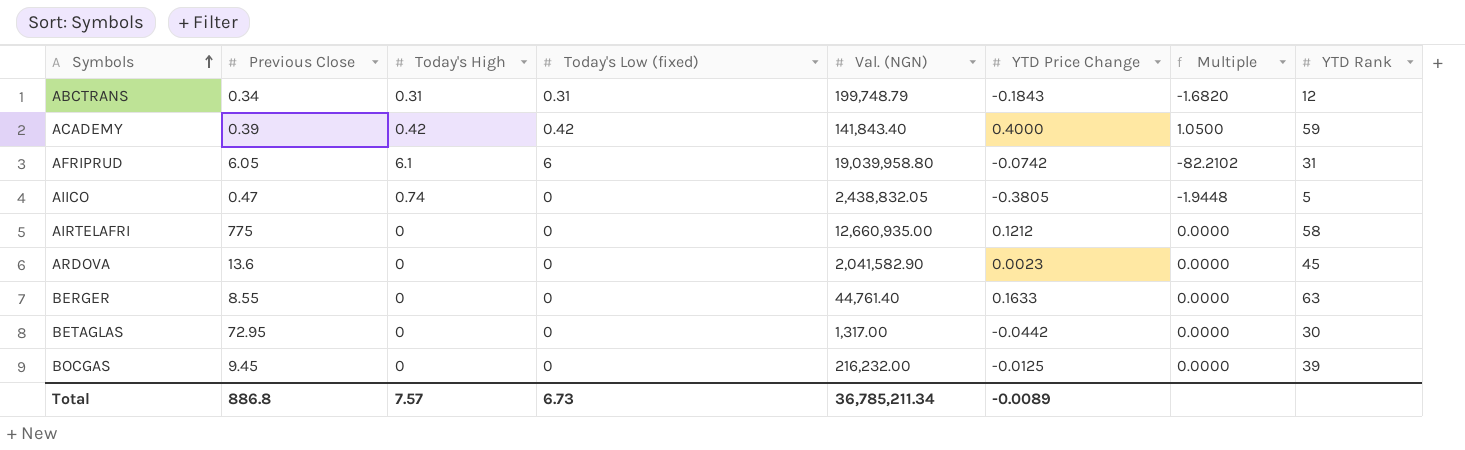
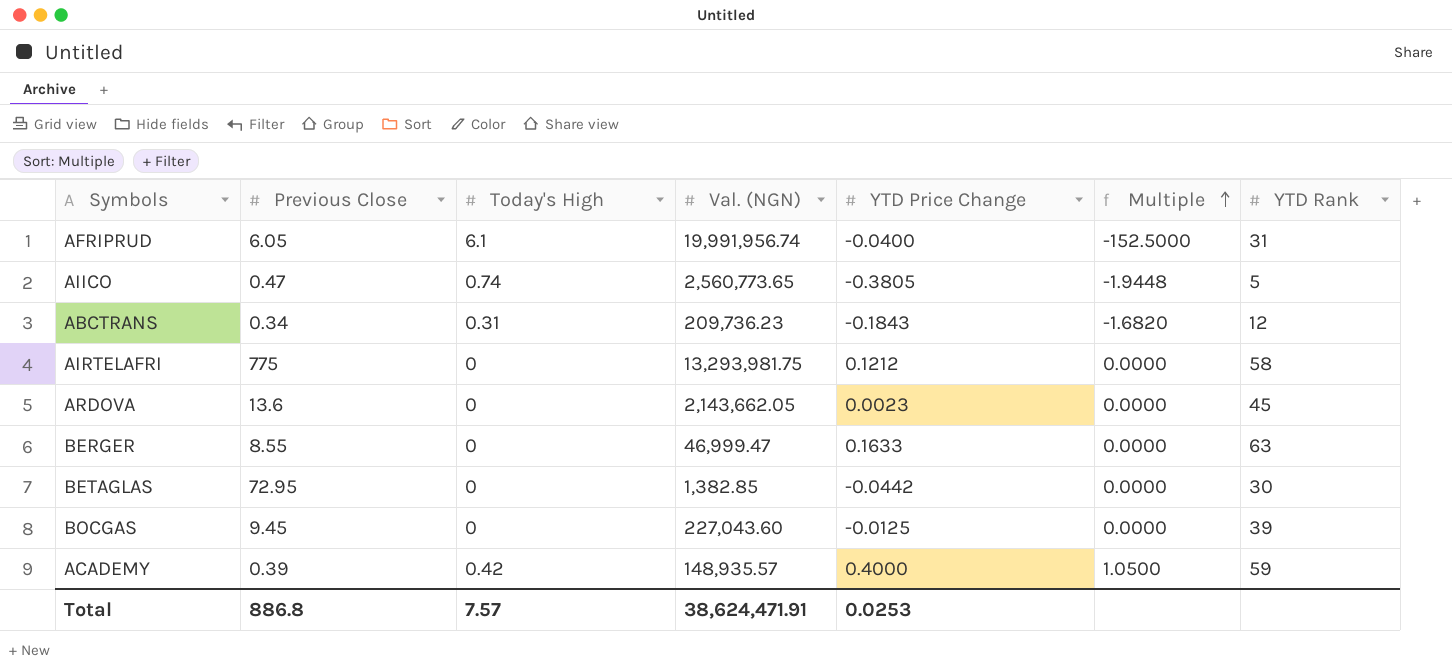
row order: Symbols ascending -> Multiple ascending
column Today's Low (fixed) | position: 4 -> none
AFRIPRUD | Val. (NGN): 19,039,958.80 -> 19,991,956.74
AFRIPRUD | YTD Price Change: -0.0742 -> -0.0400
AFRIPRUD | Multiple: -82.2102 -> -152.5000
AIICO | Val. (NGN): 2,438,832.05 -> 2,560,773.65
ABCTRANS | Val. (NGN): 199,748.79 -> 209,736.23
AIRTELAFRI | Val. (NGN): 12,660,935.00 -> 13,293,981.75
ARDOVA | Val. (NGN): 2,041,582.90 -> 2,143,662.05
BERGER | Val. (NGN): 44,761.40 -> 46,999.47
BETAGLAS | Val. (NGN): 1,317.00 -> 1,382.85
BOCGAS | Val. (NGN): 216,232.00 -> 227,043.60
ACADEMY | Val. (NGN): 141,843.40 -> 148,935.57
Total | Val. (NGN): 36,785,211.34 -> 38,624,471.91
Total | YTD Price Change: -0.0089 -> 0.0253

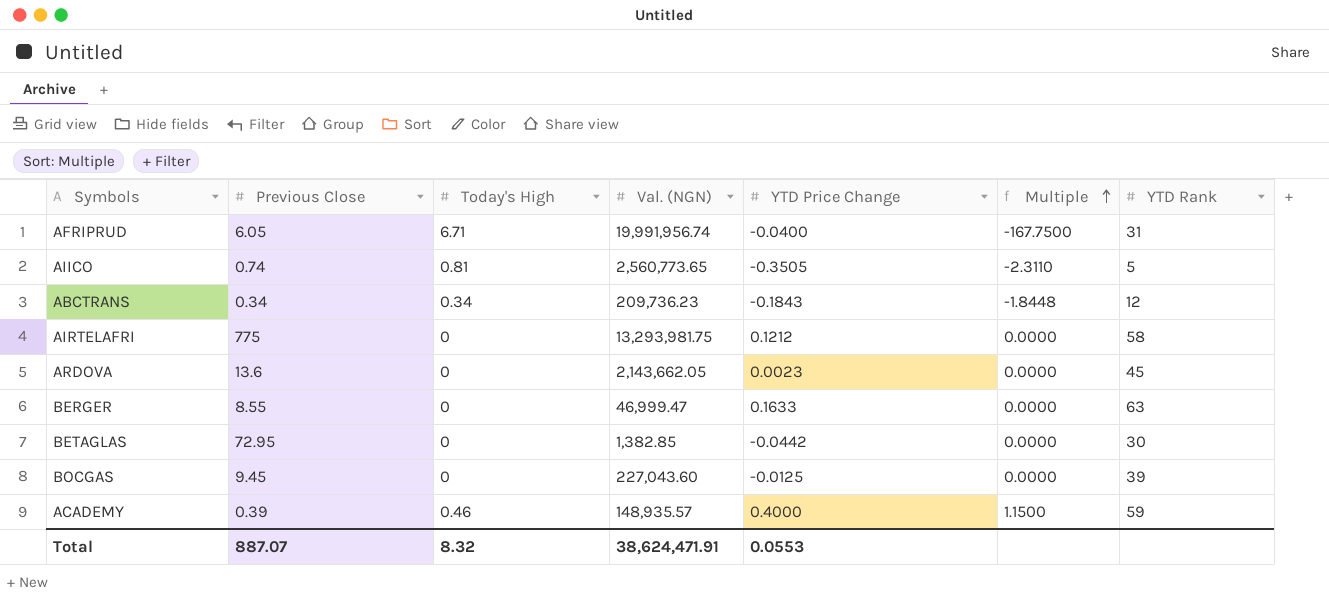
AFRIPRUD | Today's High: 6.1 -> 6.71
AFRIPRUD | Multiple: -152.5000 -> -167.7500
AIICO | Previous Close: 0.47 -> 0.74
AIICO | Today's High: 0.74 -> 0.81
AIICO | YTD Price Change: -0.3805 -> -0.3505
AIICO | Multiple: -1.9448 -> -2.3110
ABCTRANS | Today's High: 0.31 -> 0.34
ABCTRANS | Multiple: -1.6820 -> -1.8448
ACADEMY | Today's High: 0.42 -> 0.46
ACADEMY | Multiple: 1.0500 -> 1.1500
Total | Previous Close: 886.8 -> 887.07
Total | Today's High: 7.57 -> 8.32
Total | YTD Price Change: 0.0253 -> 0.0553

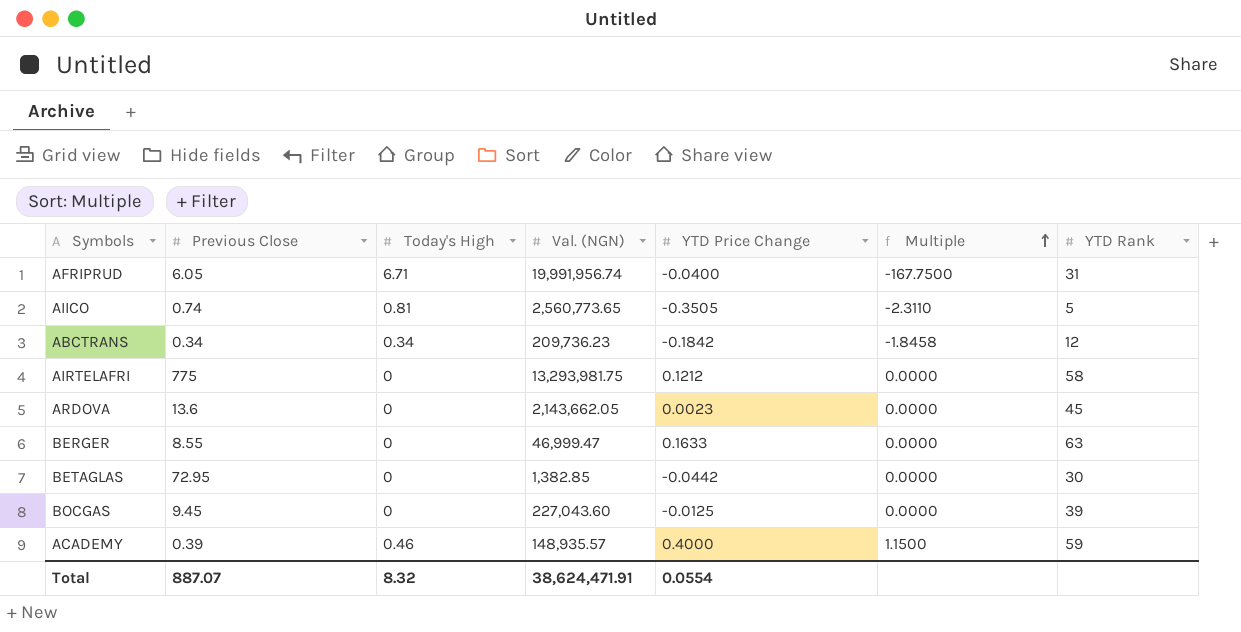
ABCTRANS | YTD Price Change: -0.1843 -> -0.1842
ABCTRANS | Multiple: -1.8448 -> -1.8458
Total | YTD Price Change: 0.0553 -> 0.0554

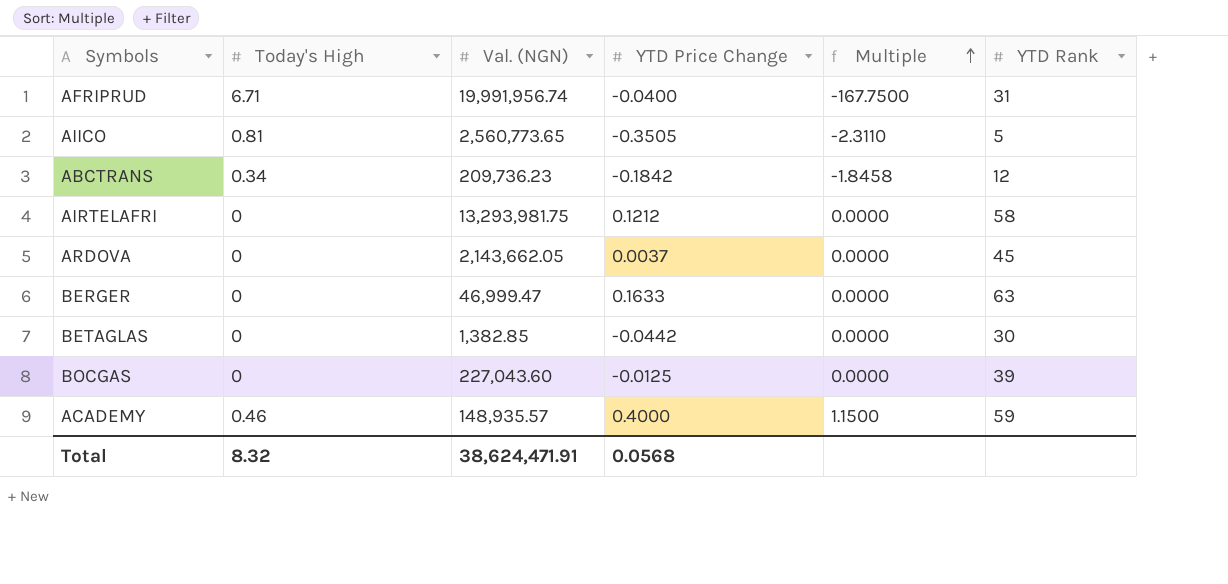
column Previous Close | position: 2 -> none
ARDOVA | YTD Price Change: 0.0023 -> 0.0037
Total | YTD Price Change: 0.0554 -> 0.0568

